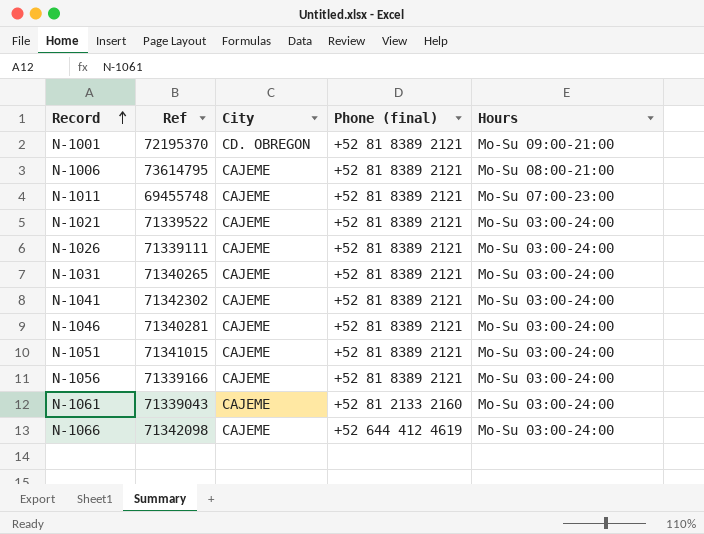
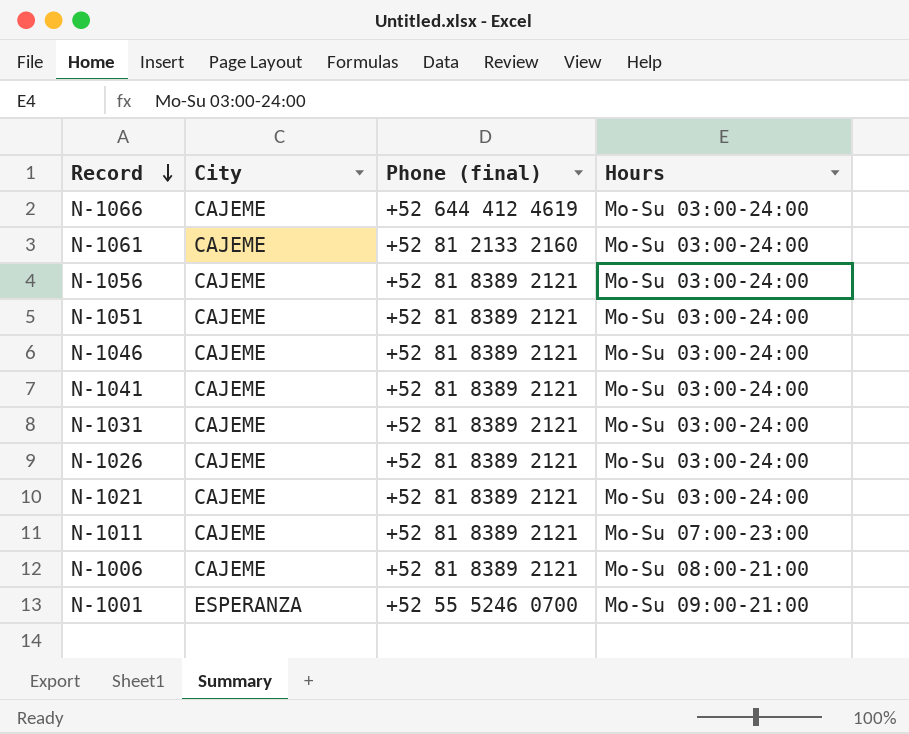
row order: Record ascending -> Record descending
column Ref | position: 2 -> none
N-1001 | City: CD. OBREGON -> ESPERANZA
N-1001 | Phone (final): +52 81 8389 2121 -> +52 55 5246 0700

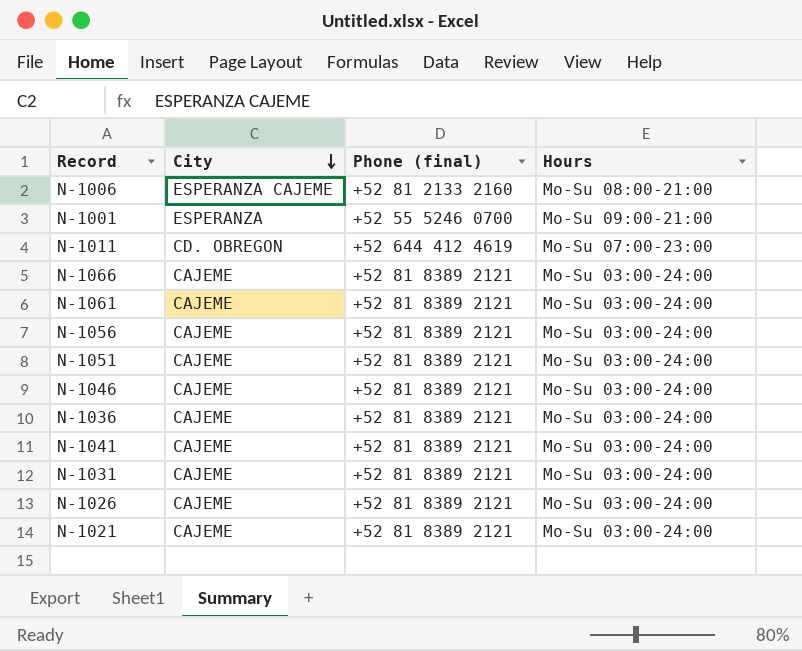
row order: Record descending -> City descending
N-1006 | City: CAJEME -> ESPERANZA CAJEME
N-1006 | Phone (final): +52 81 8389 2121 -> +52 81 2133 2160
N-1011 | City: CAJEME -> CD. OBREGON
N-1011 | Phone (final): +52 81 8389 2121 -> +52 644 412 4619
N-1066 | Phone (final): +52 644 412 4619 -> +52 81 8389 2121
N-1061 | Phone (final): +52 81 2133 2160 -> +52 81 8389 2121
row N-1036: none -> CAJEME | +52 81 8389 2121 | Mo-Su 03:00-24:00

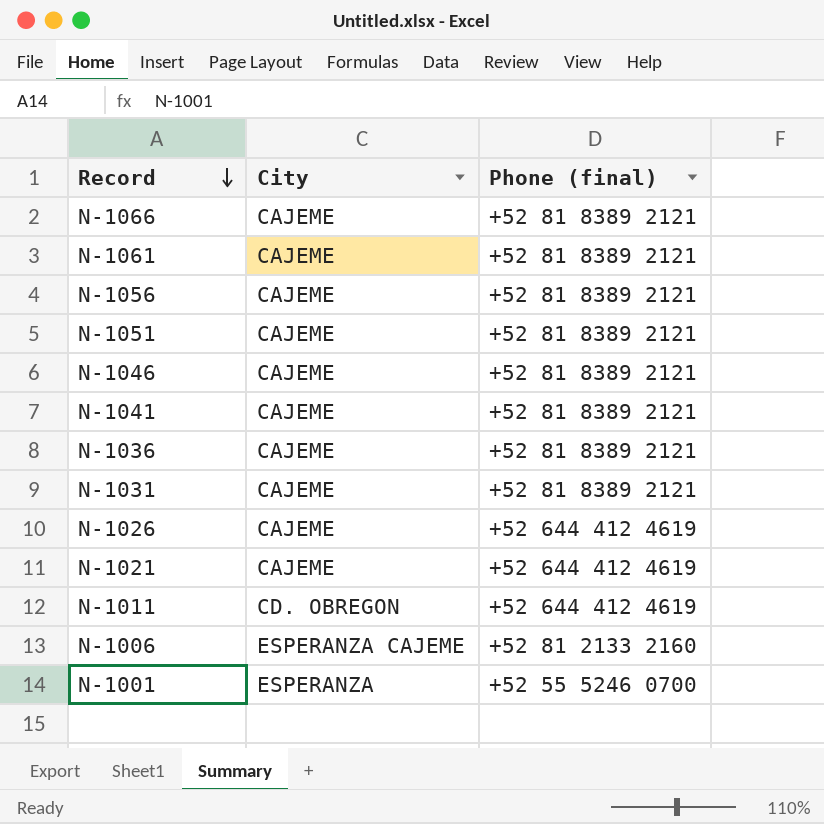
row order: City descending -> Record descending
column Hours | position: 4 -> none
N-1026 | Phone (final): +52 81 8389 2121 -> +52 644 412 4619
N-1021 | Phone (final): +52 81 8389 2121 -> +52 644 412 4619

